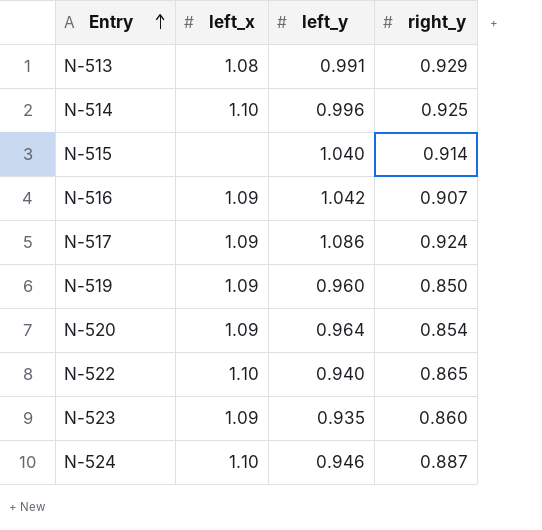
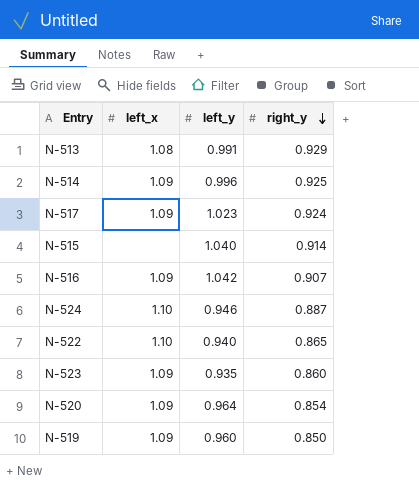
row order: Entry ascending -> right_y descending
N-514 | left_x: 1.10 -> 1.09
N-517 | left_y: 1.086 -> 1.023

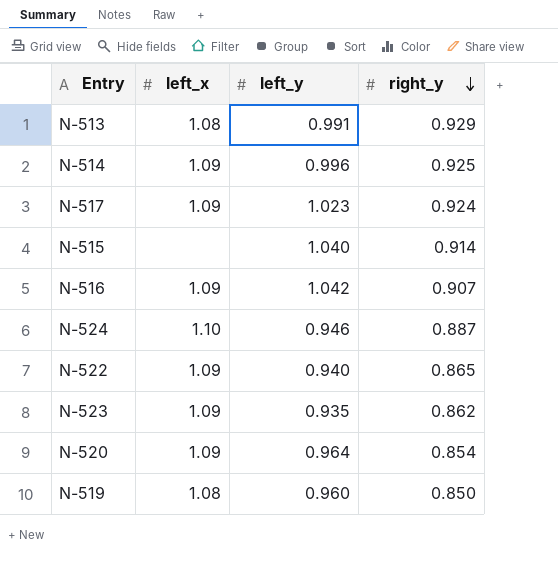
N-522 | left_x: 1.10 -> 1.09
N-523 | right_y: 0.860 -> 0.862
N-519 | left_x: 1.09 -> 1.08

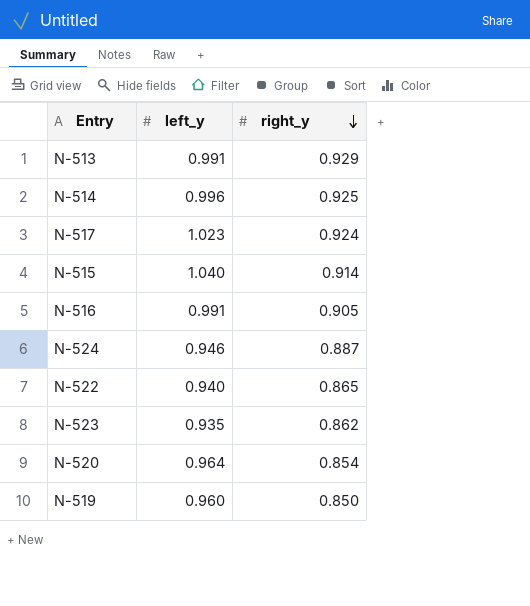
column left_x | position: 2 -> none
N-516 | left_y: 1.042 -> 0.991
N-516 | right_y: 0.907 -> 0.905

